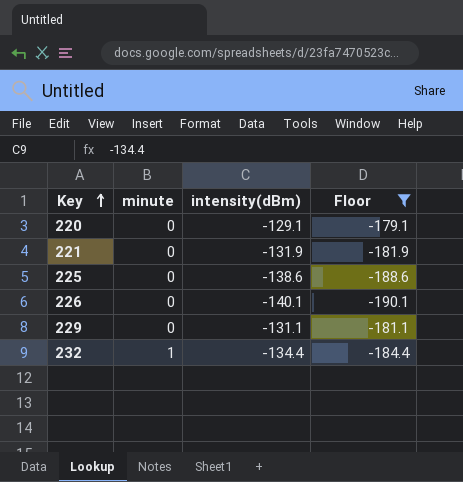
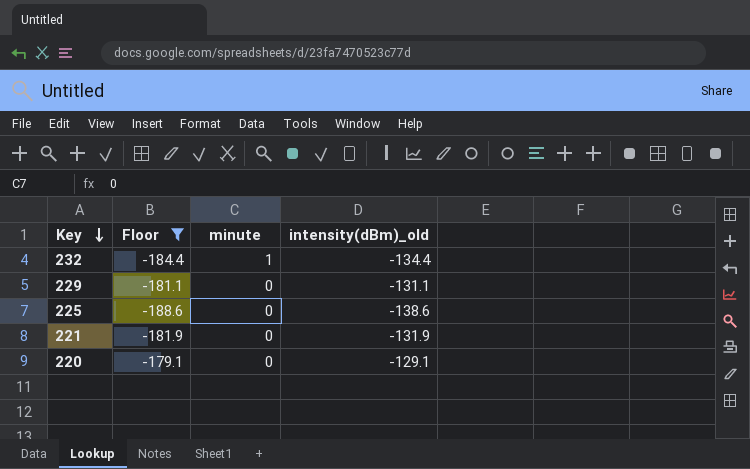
row order: Key ascending -> Key descending
column Floor | position: 4 -> 2
column name: intensity(dBm) -> intensity(dBm)_old
row 226: 0 | -140.1 | -190.1 -> none

